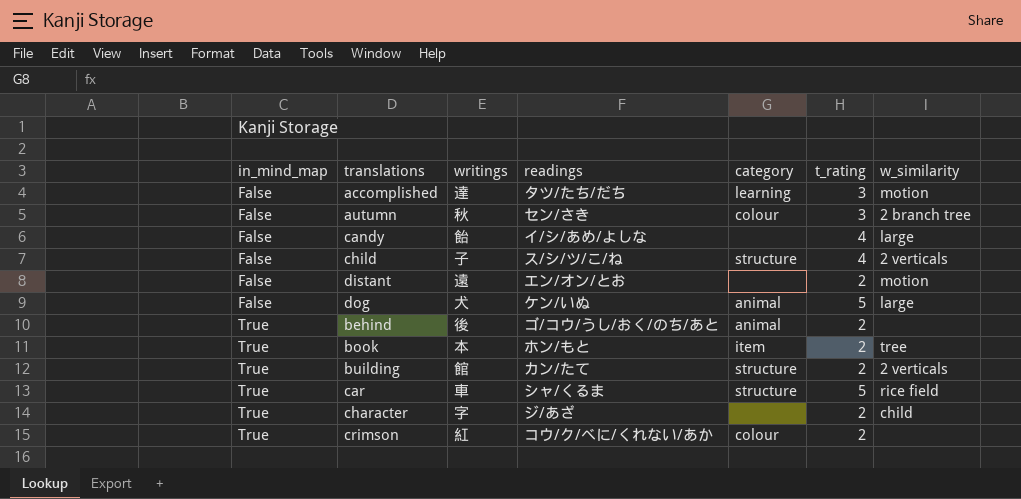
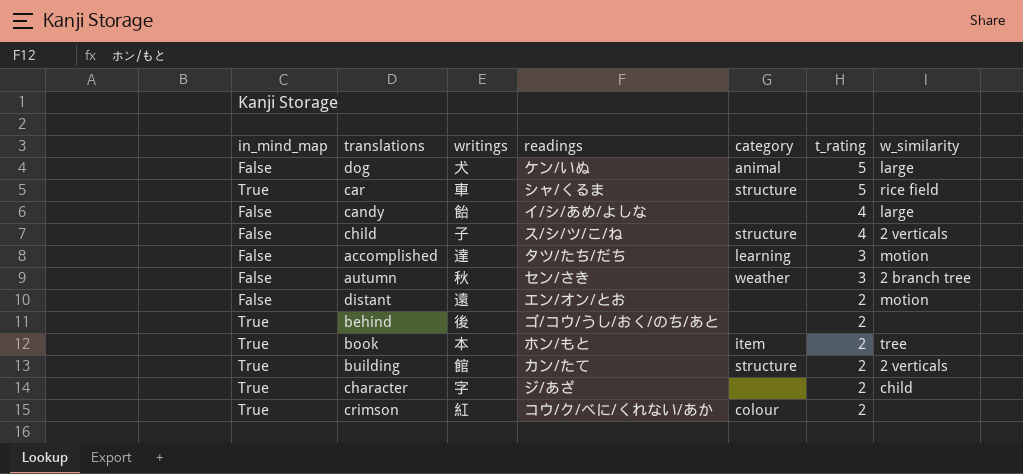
row order: in_mind_map ascending -> t_rating descending
autumn | category: colour -> weather
behind | category: animal -> none

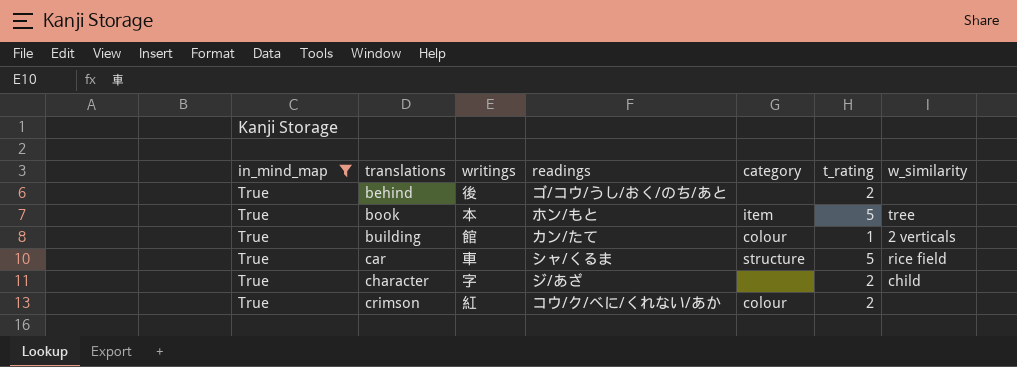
filter: none -> in_mind_map = True
row order: t_rating descending -> translations ascending
book | t_rating: 2 -> 5
building | category: structure -> colour
building | t_rating: 2 -> 1

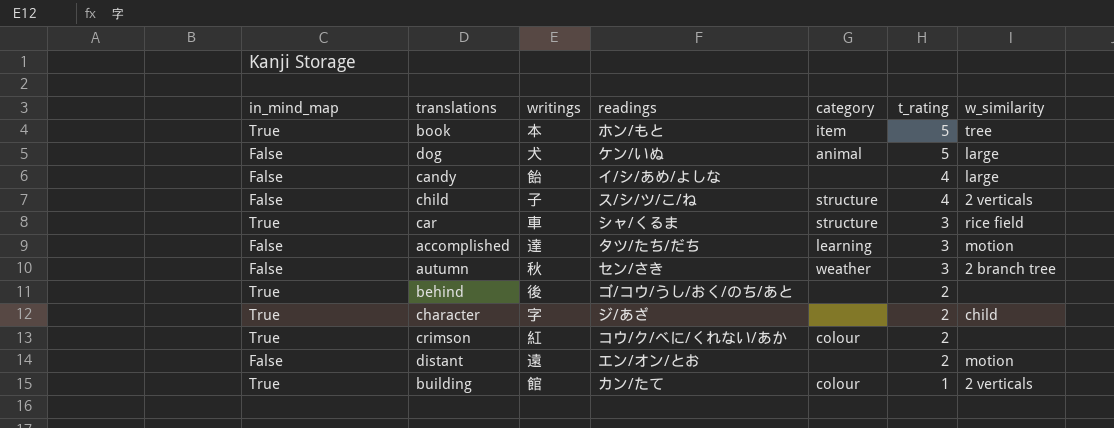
filter: in_mind_map = True -> none
row order: translations ascending -> t_rating descending
car | t_rating: 5 -> 3

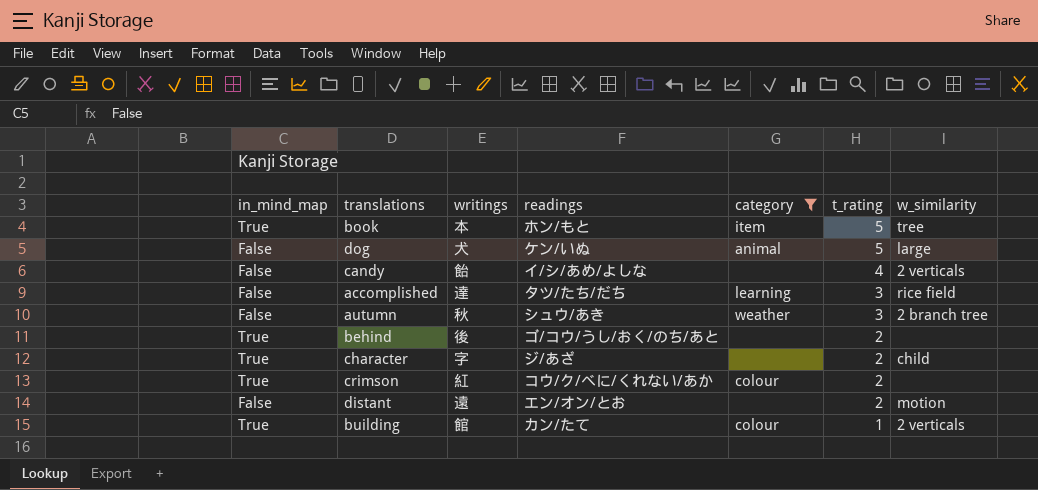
filter: none -> category != structure
candy | w_similarity: large -> 2 verticals
accomplished | w_similarity: motion -> rice field
autumn | readings: セン/さき -> シュウ/あき

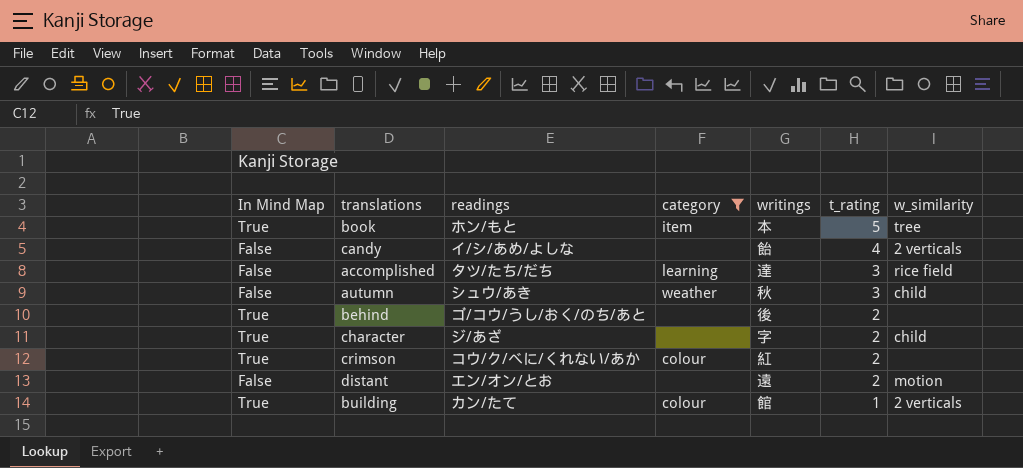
column name: in_mind_map -> In Mind Map
column writings | position: 3 -> 5
row dog: False | 犬 | ケン/いぬ | animal | 5 | large -> none
autumn | w_similarity: 2 branch tree -> child

